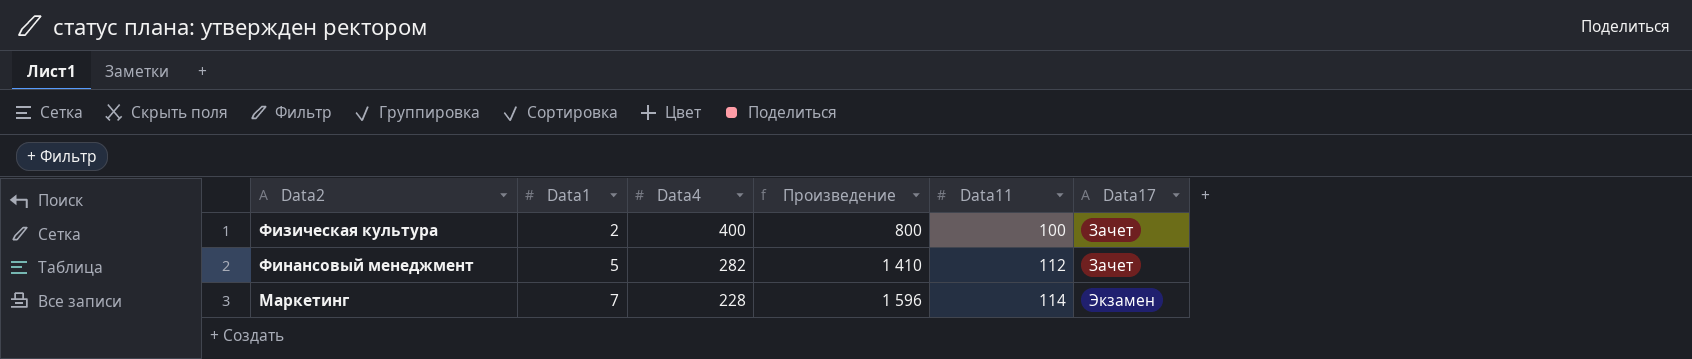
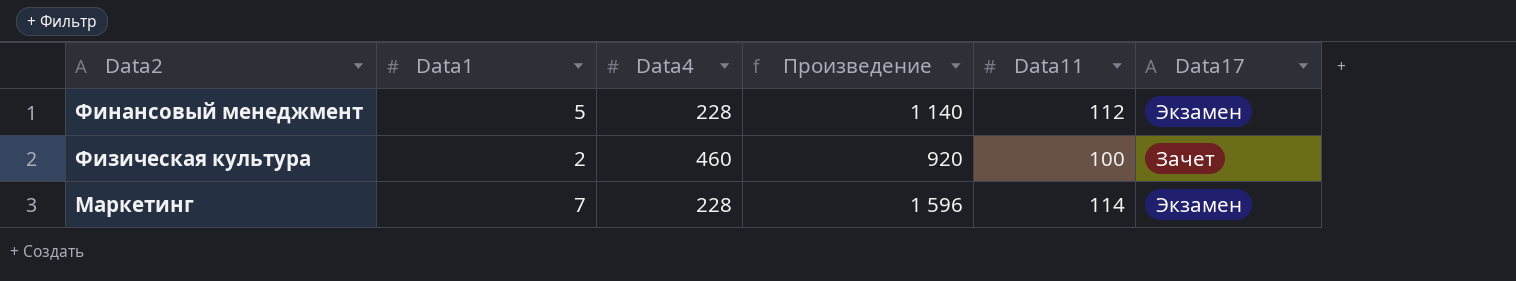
row order: Data1 ascending -> Data2 descending
Финансовый менеджмент | Data4: 282 -> 228
Финансовый менеджмент | Произведение: 1 410 -> 1 140
Финансовый менеджмент | Data17: Зачет -> Экзамен
Физическая культура | Data4: 400 -> 460
Физическая культура | Произведение: 800 -> 920

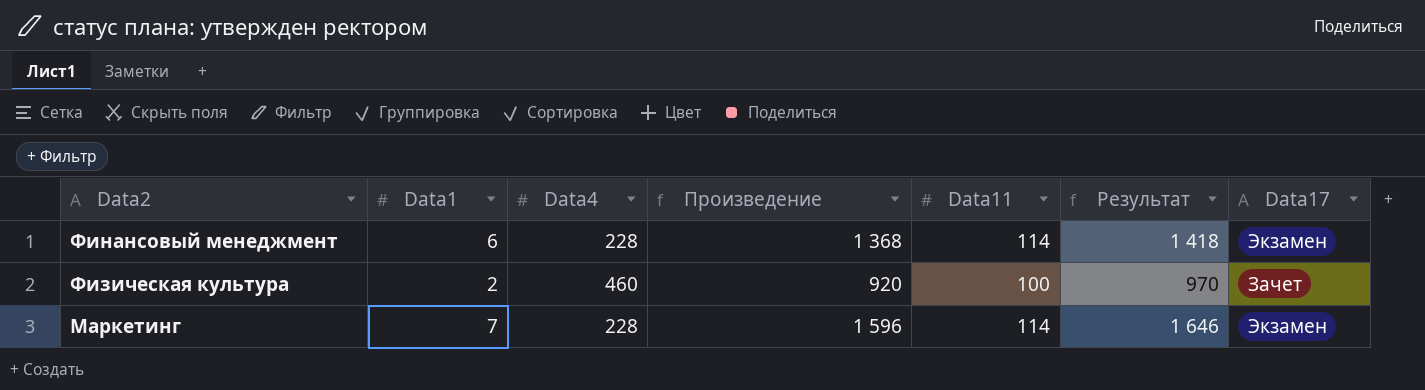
column Результат | formula: none -> [Произведение] + 50
Финансовый менеджмент | Data1: 5 -> 6
Финансовый менеджмент | Произведение: 1 140 -> 1 368
Финансовый менеджмент | Data11: 112 -> 114

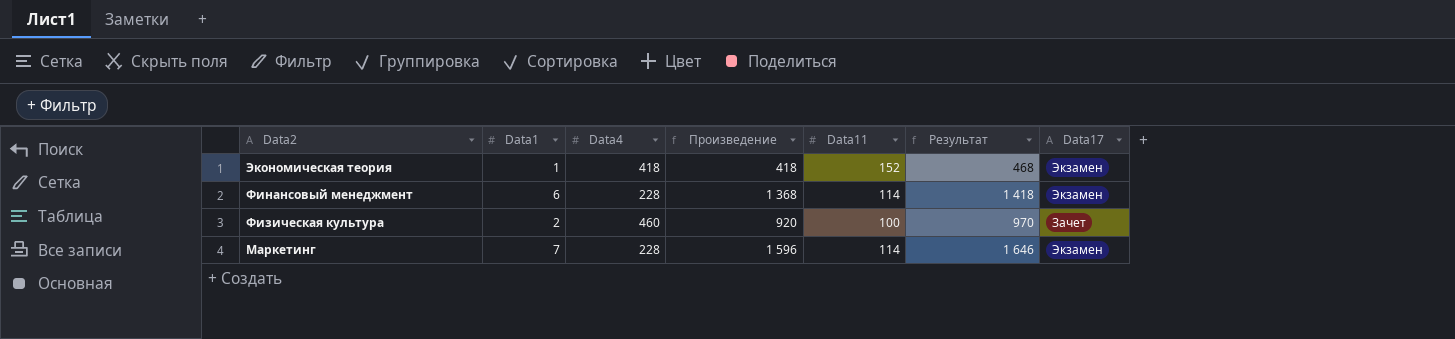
row Экономическая теория: none -> 1 | 418 | 418 | 152 | 468 | Экзамен

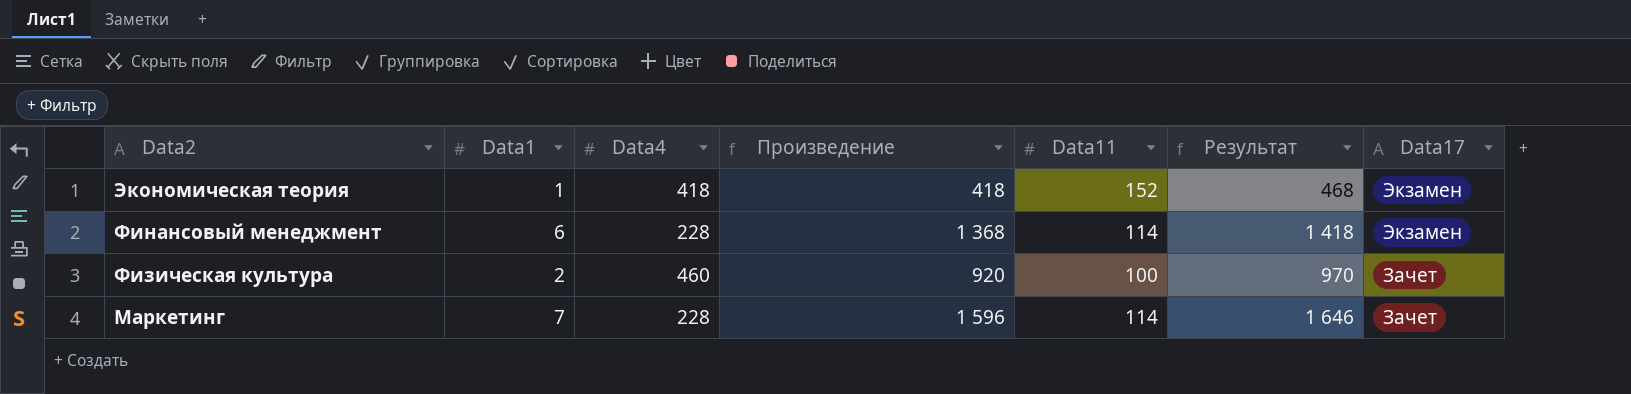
Маркетинг | Data17: Экзамен -> Зачет

